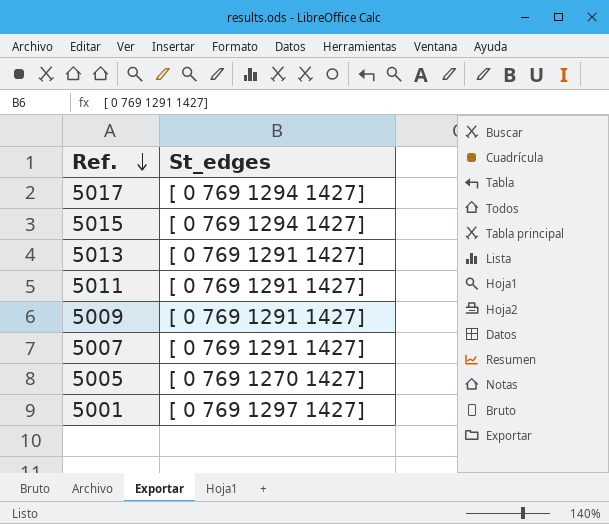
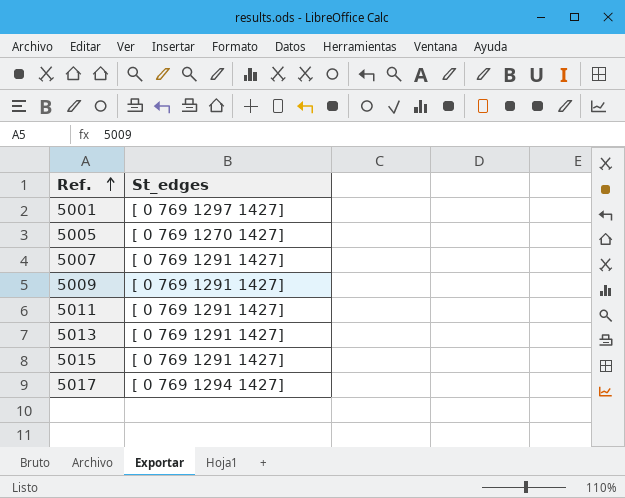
row order: Ref. descending -> Ref. ascending
5015 | St_edges: [ 0 769 1294 1427] -> [ 0 769 1291 1427]

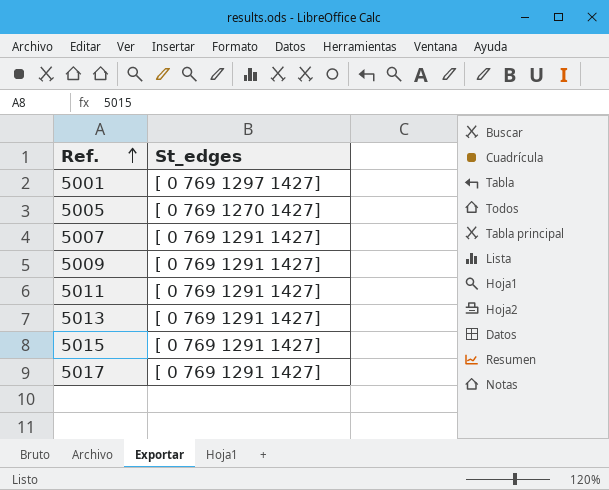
5017 | St_edges: [ 0 769 1294 1427] -> [ 0 769 1291 1427]

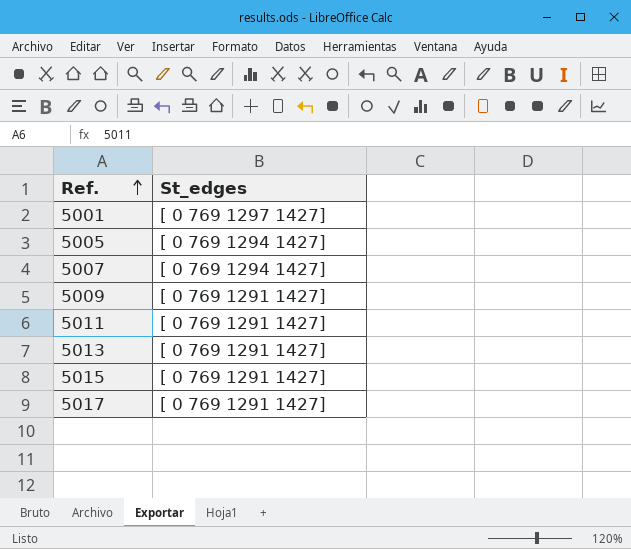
5005 | St_edges: [ 0 769 1270 1427] -> [ 0 769 1294 1427]
5007 | St_edges: [ 0 769 1291 1427] -> [ 0 769 1294 1427]

